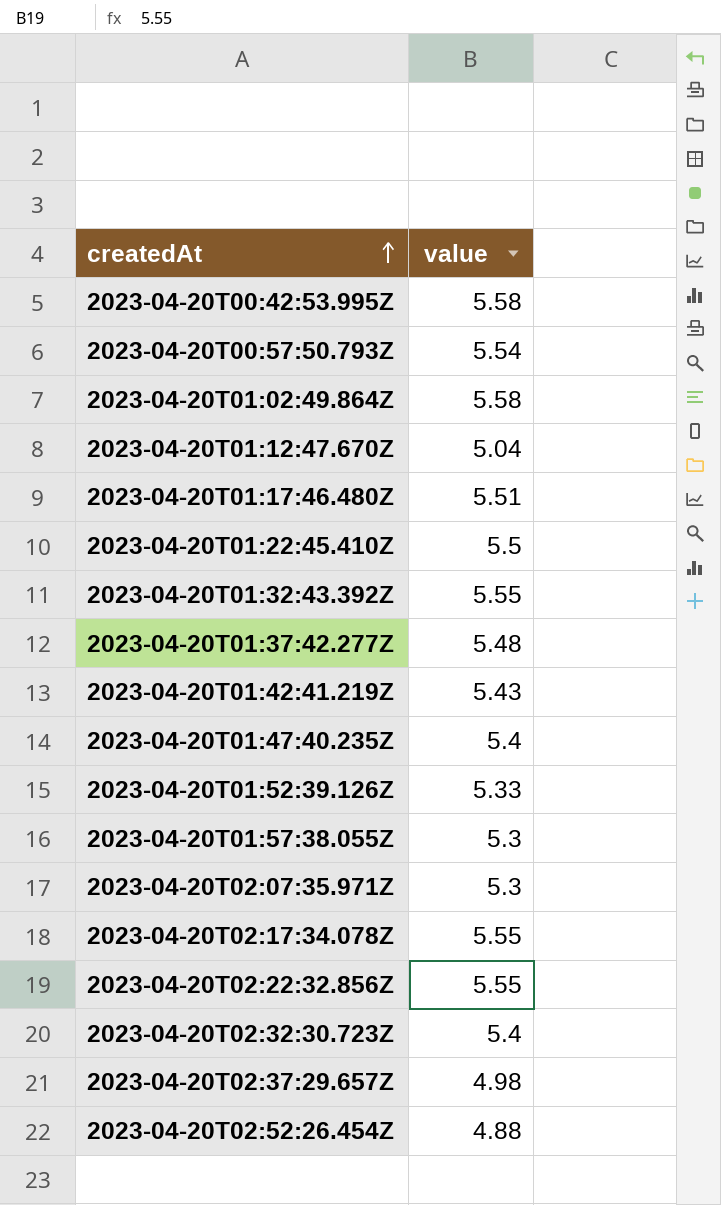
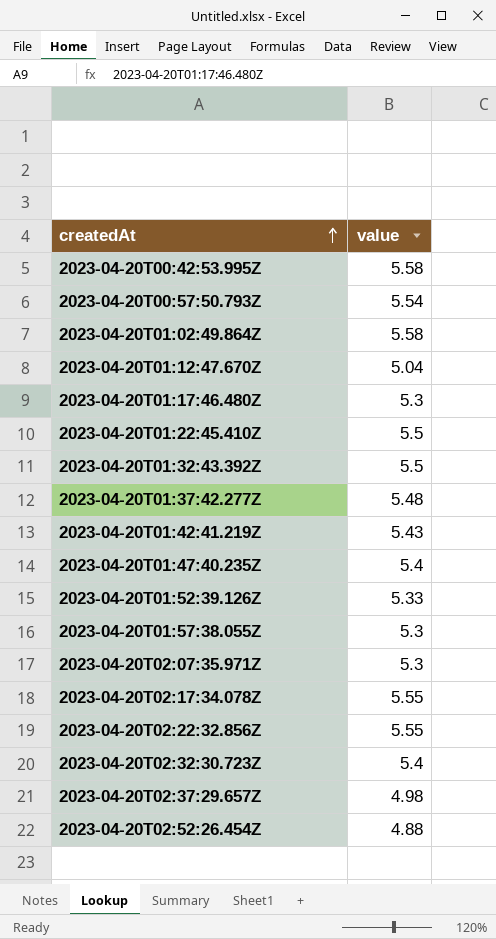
2023-04-20T01:17:46.480Z | value: 5.51 -> 5.3
2023-04-20T01:32:43.392Z | value: 5.55 -> 5.5

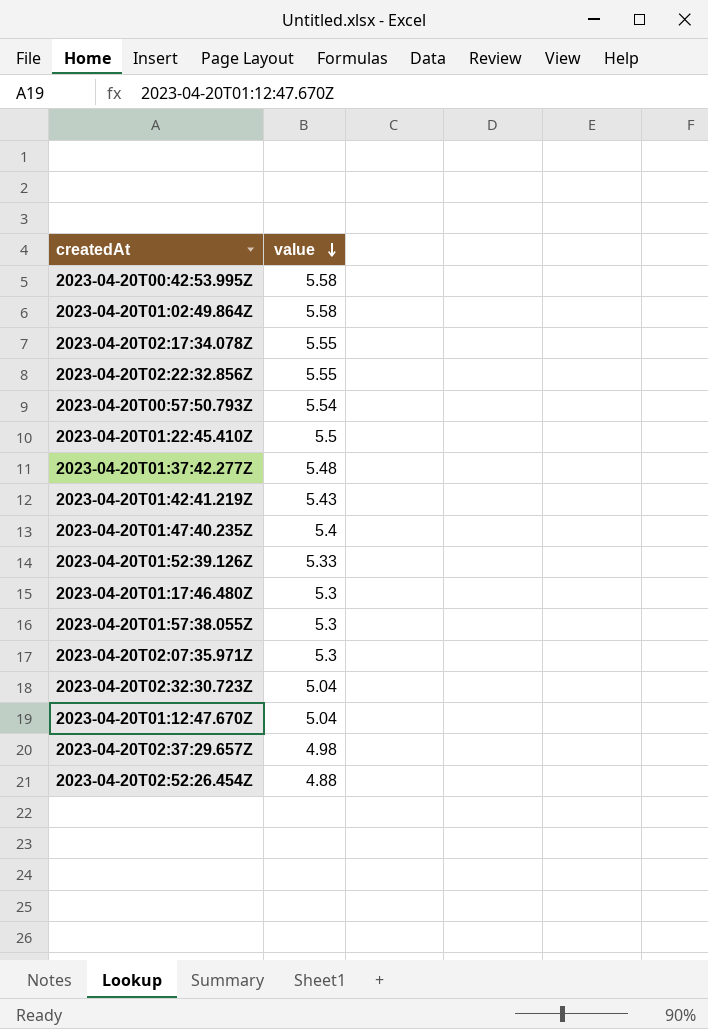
row order: createdAt ascending -> value descending
row 2023-04-20T01:32:43.392Z: 5.5 -> none
2023-04-20T02:32:30.723Z | value: 5.4 -> 5.04

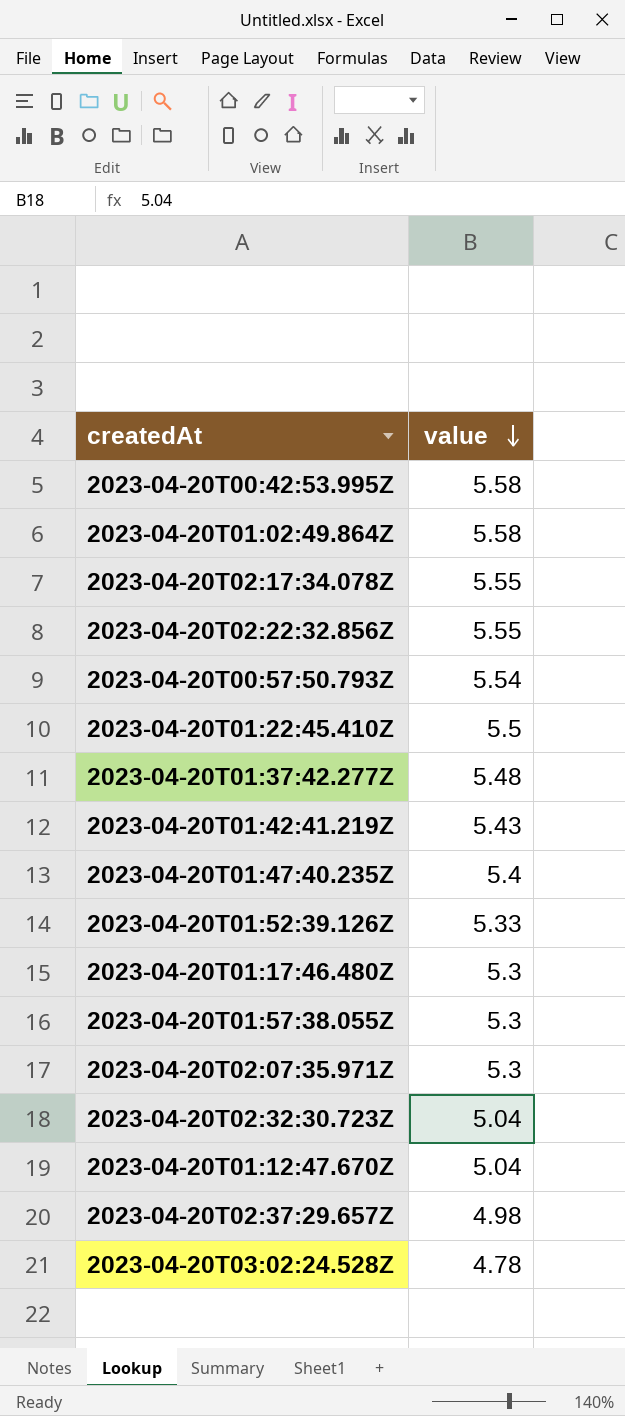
row 2023-04-20T02:52:26.454Z: 4.88 -> none
row 2023-04-20T03:02:24.528Z: none -> 4.78

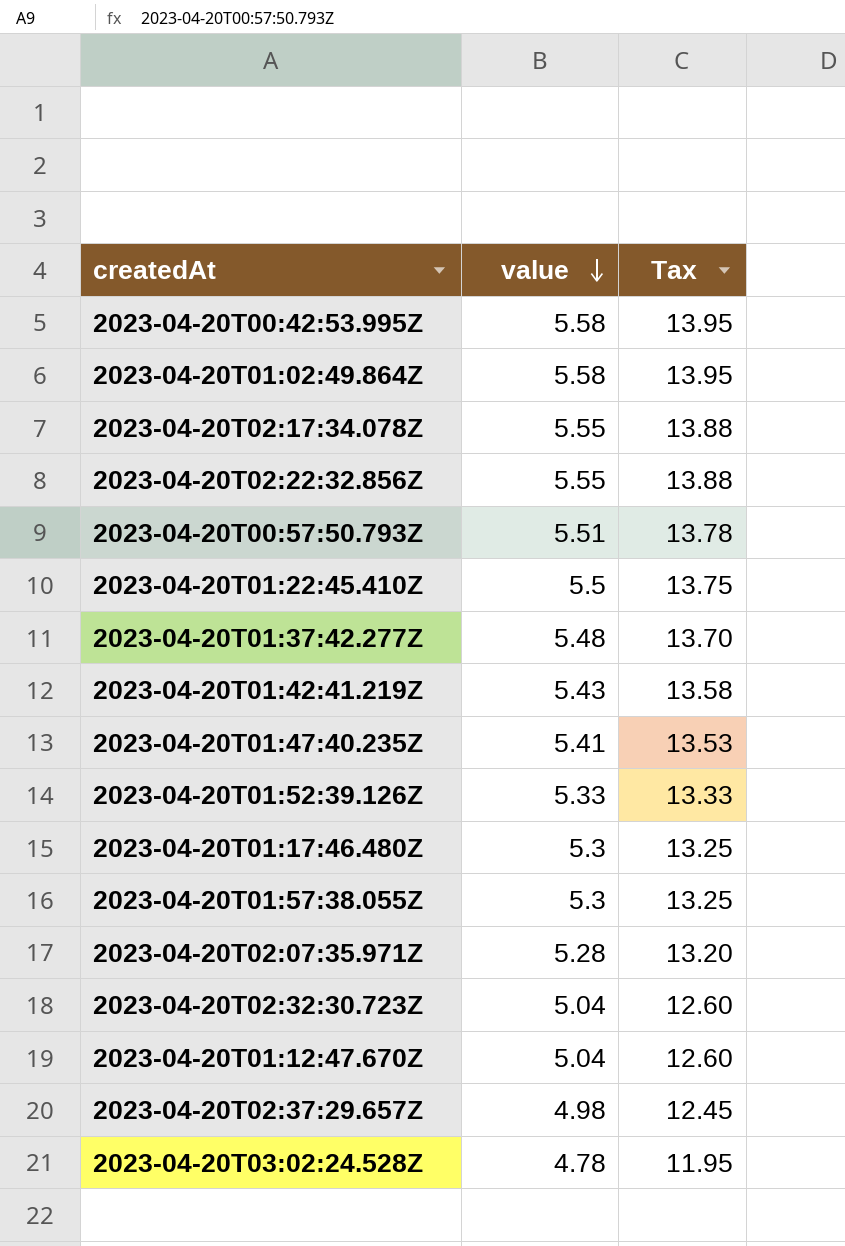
column Tax | formula: none -> [value] * 2.5
2023-04-20T00:57:50.793Z | value: 5.54 -> 5.51
2023-04-20T01:47:40.235Z | value: 5.4 -> 5.41
2023-04-20T02:07:35.971Z | value: 5.3 -> 5.28

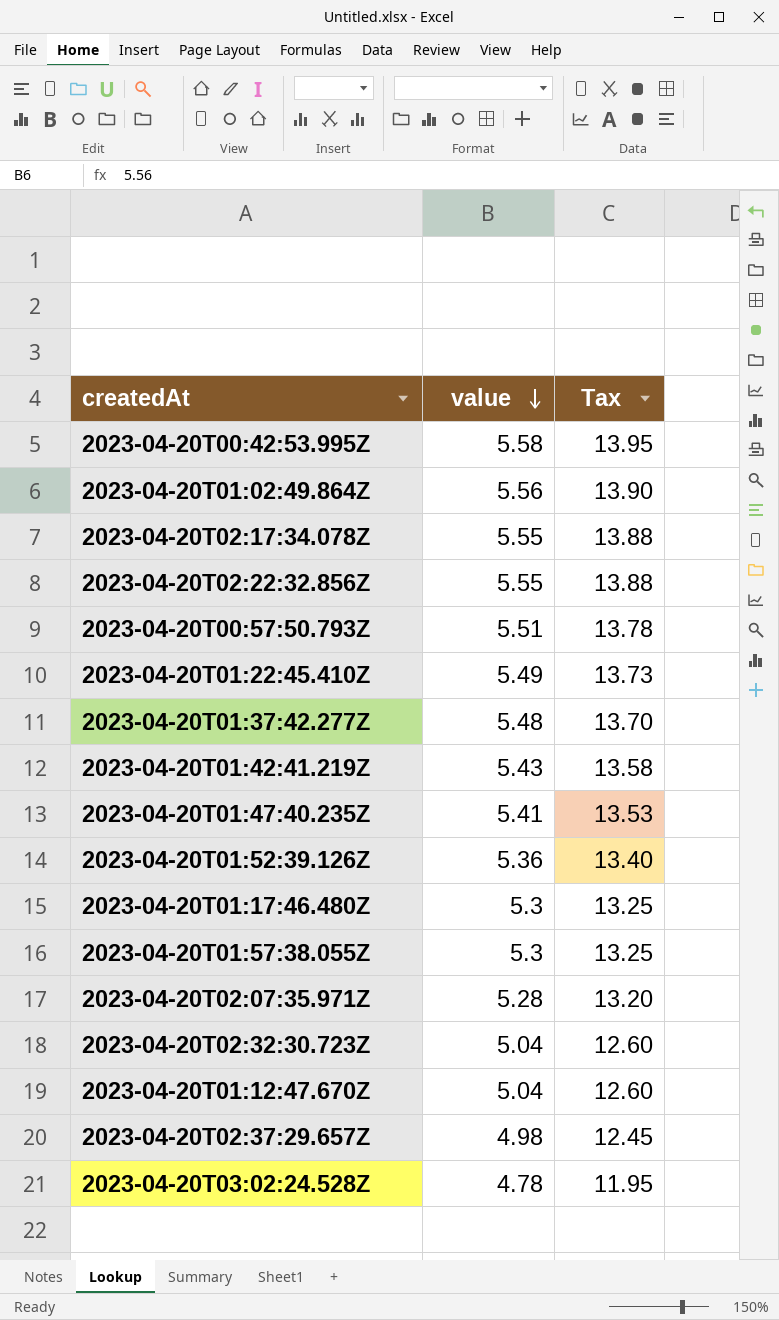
2023-04-20T01:02:49.864Z | value: 5.58 -> 5.56
2023-04-20T01:02:49.864Z | Tax: 13.95 -> 13.90
2023-04-20T01:22:45.410Z | value: 5.5 -> 5.49
2023-04-20T01:22:45.410Z | Tax: 13.75 -> 13.73
2023-04-20T01:52:39.126Z | value: 5.33 -> 5.36
2023-04-20T01:52:39.126Z | Tax: 13.33 -> 13.40

